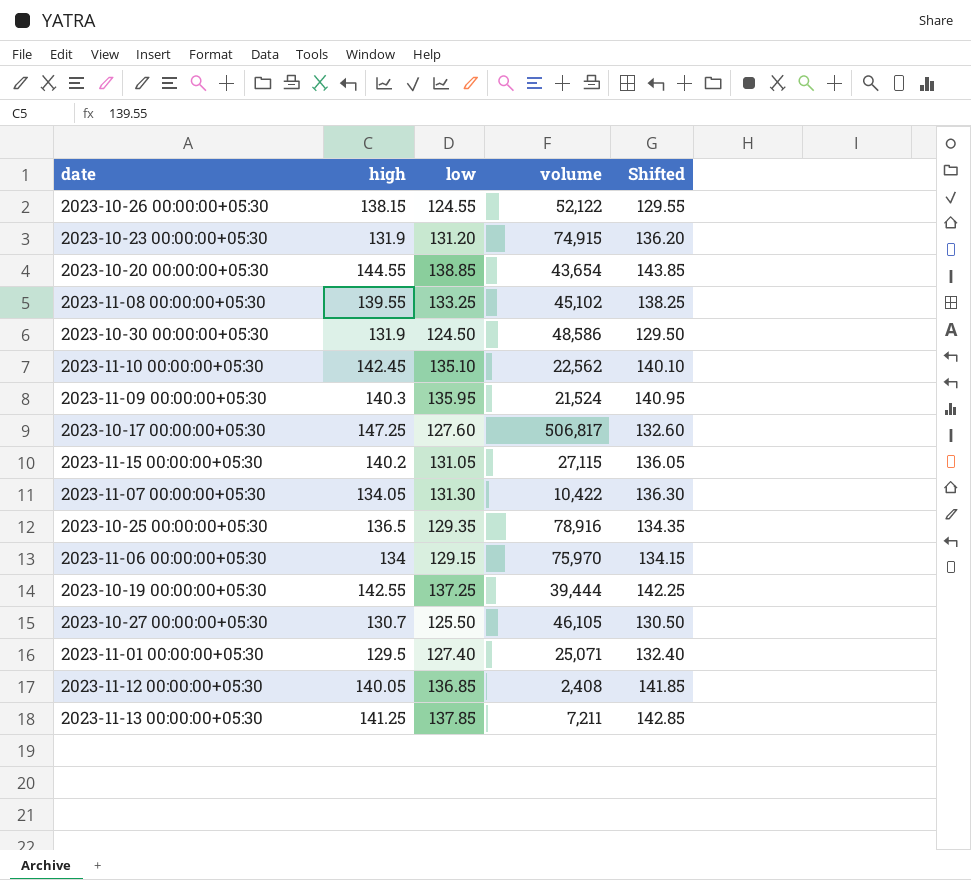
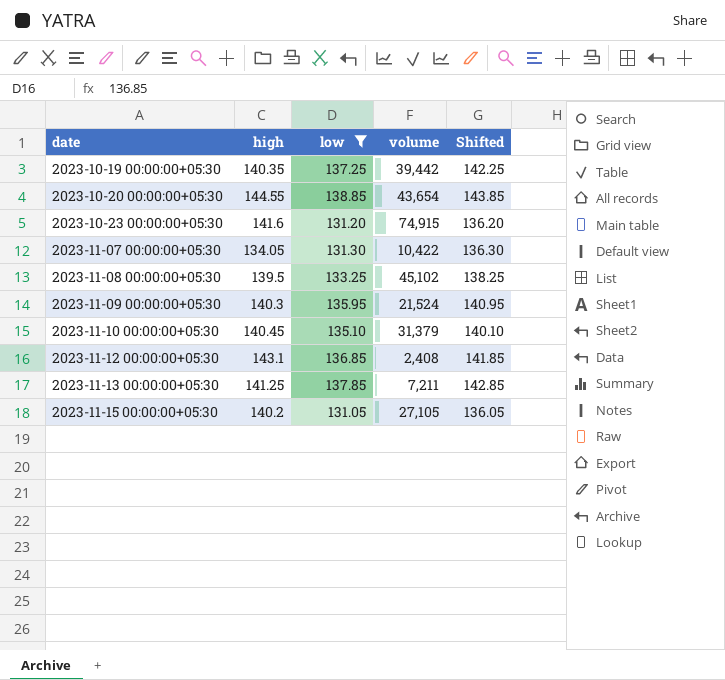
filter: none -> low >= 131.05
row order: none -> date ascending
2023-10-19 00:00:00+05:30 | high: 142.55 -> 140.35
2023-10-19 00:00:00+05:30 | volume: 39,444 -> 39,442
2023-10-23 00:00:00+05:30 | high: 131.9 -> 141.6
2023-11-08 00:00:00+05:30 | high: 139.55 -> 139.5
2023-11-10 00:00:00+05:30 | high: 142.45 -> 140.45
2023-11-10 00:00:00+05:30 | volume: 22,562 -> 31,379
2023-11-12 00:00:00+05:30 | high: 140.05 -> 143.1
2023-11-15 00:00:00+05:30 | volume: 27,115 -> 27,105

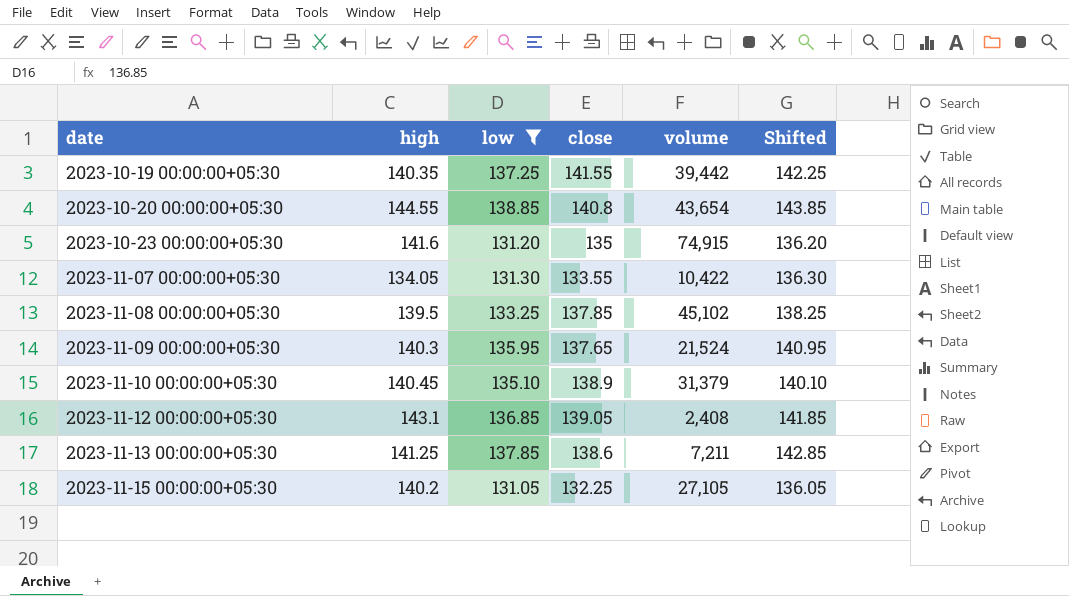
column close | position: none -> 4

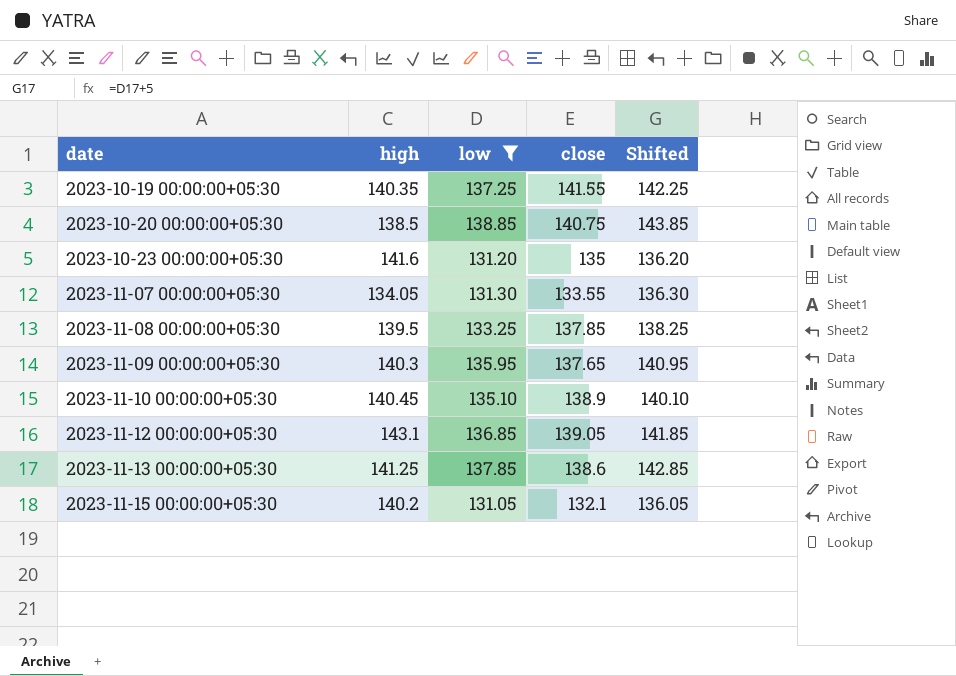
column volume | position: 5 -> none
2023-10-20 00:00:00+05:30 | high: 144.55 -> 138.5
2023-10-20 00:00:00+05:30 | close: 140.8 -> 140.75
2023-11-15 00:00:00+05:30 | close: 132.25 -> 132.1

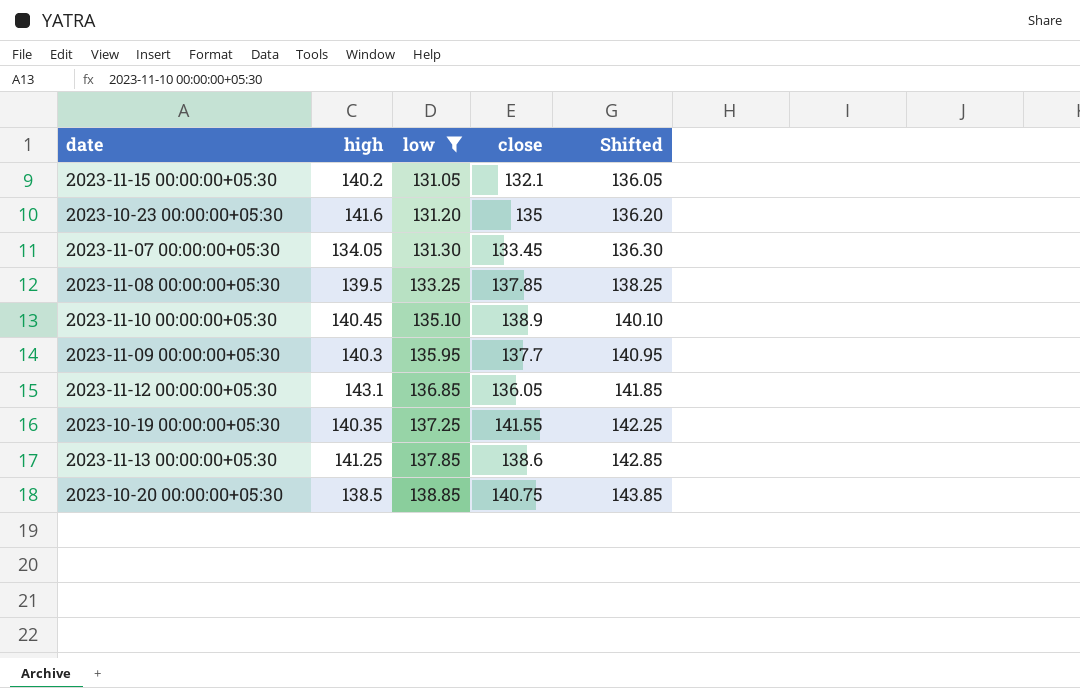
row order: date ascending -> low ascending
2023-11-07 00:00:00+05:30 | close: 133.55 -> 133.45
2023-11-09 00:00:00+05:30 | close: 137.65 -> 137.7
2023-11-12 00:00:00+05:30 | close: 139.05 -> 136.05

